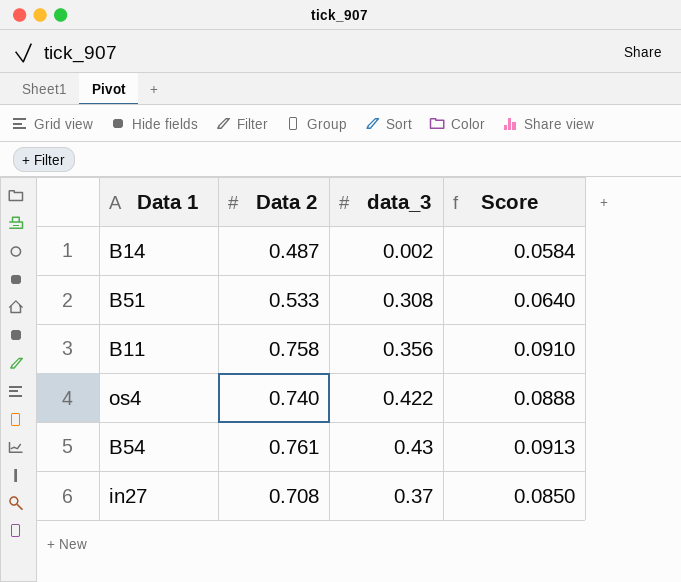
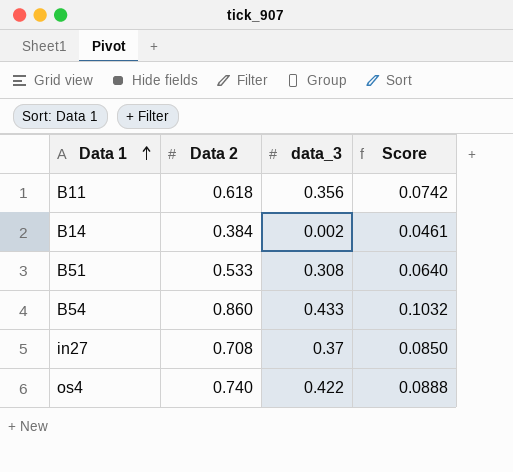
row order: none -> Data 1 ascending
B11 | Data 2: 0.758 -> 0.618
B11 | Score: 0.0910 -> 0.0742
B14 | Data 2: 0.487 -> 0.384
B14 | Score: 0.0584 -> 0.0461
B54 | Data 2: 0.761 -> 0.860
B54 | data_3: 0.43 -> 0.433
B54 | Score: 0.0913 -> 0.1032

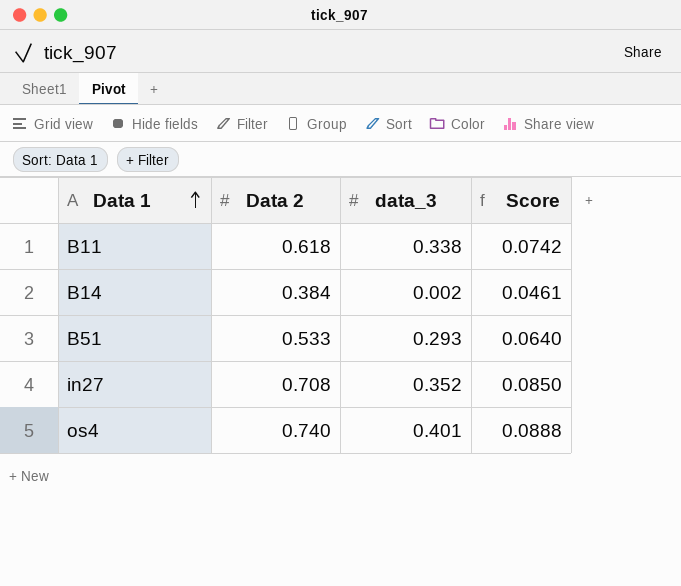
row B54: 0.860 | 0.433 | 0.1032 -> none
B11 | data_3: 0.356 -> 0.338
B51 | data_3: 0.308 -> 0.293
in27 | data_3: 0.37 -> 0.352
os4 | data_3: 0.422 -> 0.401

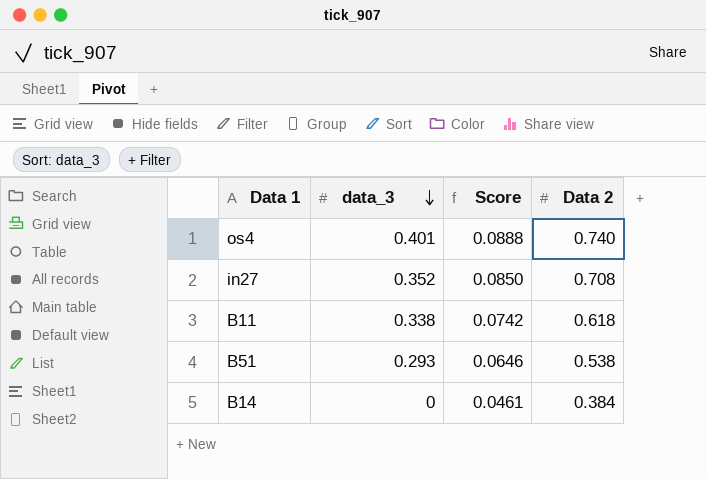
row order: Data 1 ascending -> data_3 descending
column Data 2 | position: 2 -> 4
B51 | Score: 0.0640 -> 0.0646
B51 | Data 2: 0.533 -> 0.538
B14 | data_3: 0.002 -> 0

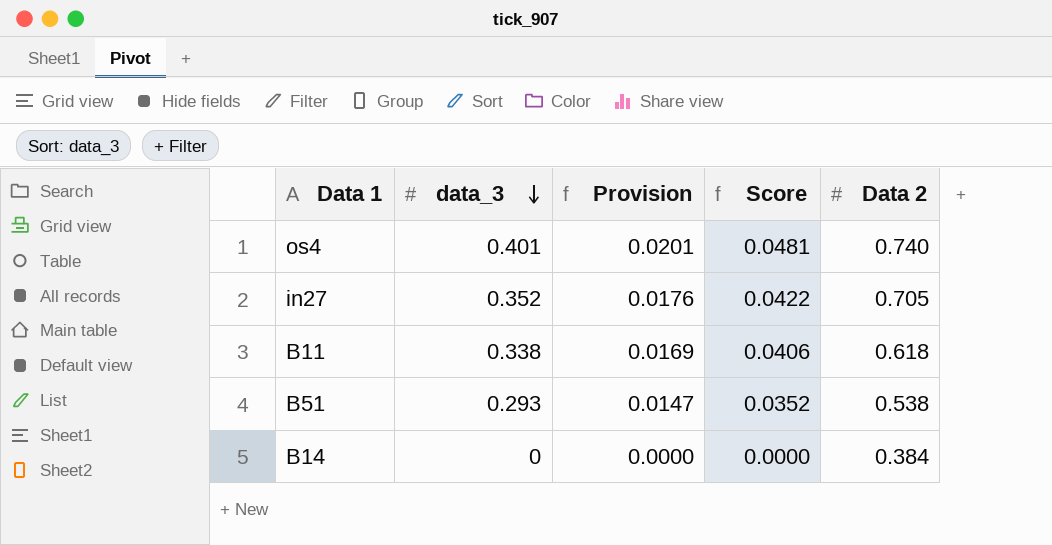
column Provision | formula: none -> [data_3] * 0.05
column Score | formula: [Data 2] * 0.12 -> [data_3] * 0.12
in27 | Data 2: 0.708 -> 0.705

